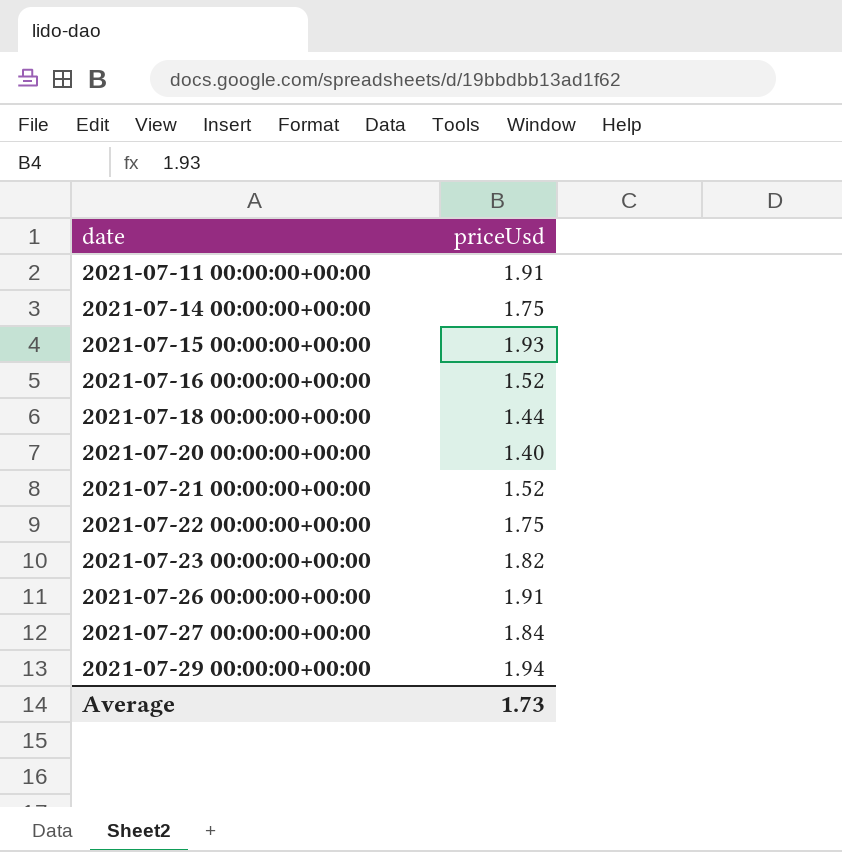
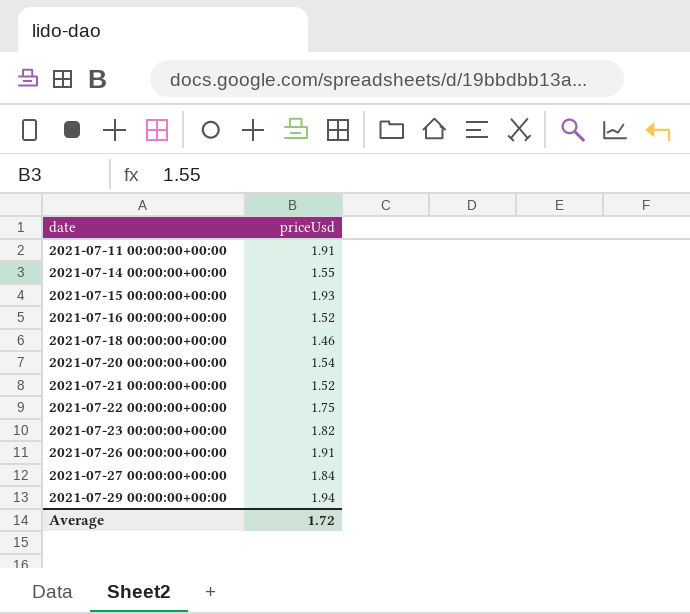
2021-07-14 00:00:00+00:00 | priceUsd: 1.75 -> 1.55
2021-07-18 00:00:00+00:00 | priceUsd: 1.44 -> 1.46
2021-07-20 00:00:00+00:00 | priceUsd: 1.40 -> 1.54
Average | priceUsd: 1.73 -> 1.72

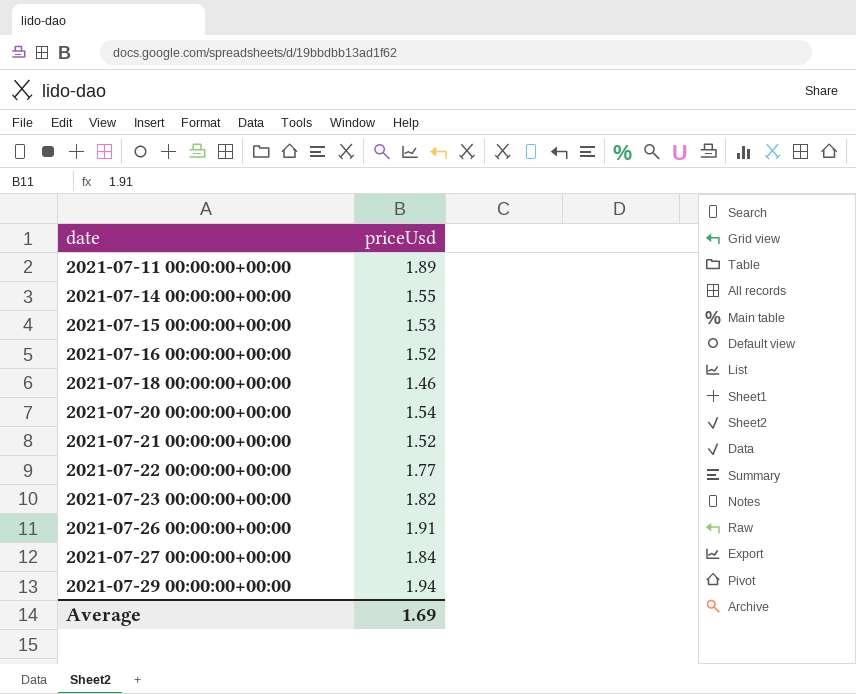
2021-07-11 00:00:00+00:00 | priceUsd: 1.91 -> 1.89
2021-07-15 00:00:00+00:00 | priceUsd: 1.93 -> 1.53
2021-07-22 00:00:00+00:00 | priceUsd: 1.75 -> 1.77
Average | priceUsd: 1.72 -> 1.69

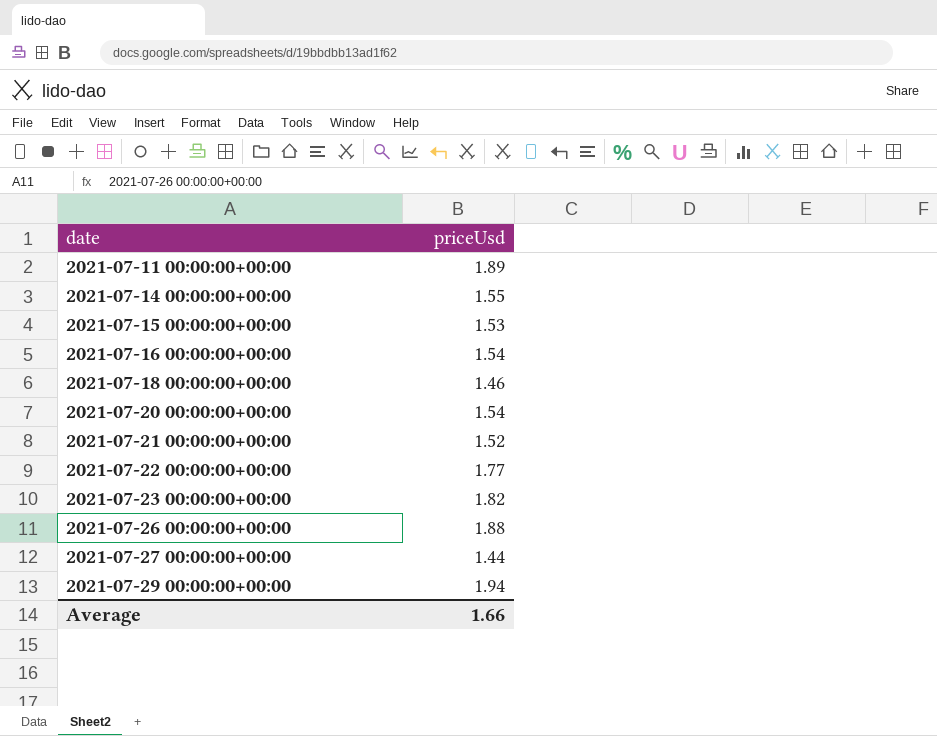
2021-07-16 00:00:00+00:00 | priceUsd: 1.52 -> 1.54
2021-07-26 00:00:00+00:00 | priceUsd: 1.91 -> 1.88
2021-07-27 00:00:00+00:00 | priceUsd: 1.84 -> 1.44
Average | priceUsd: 1.69 -> 1.66

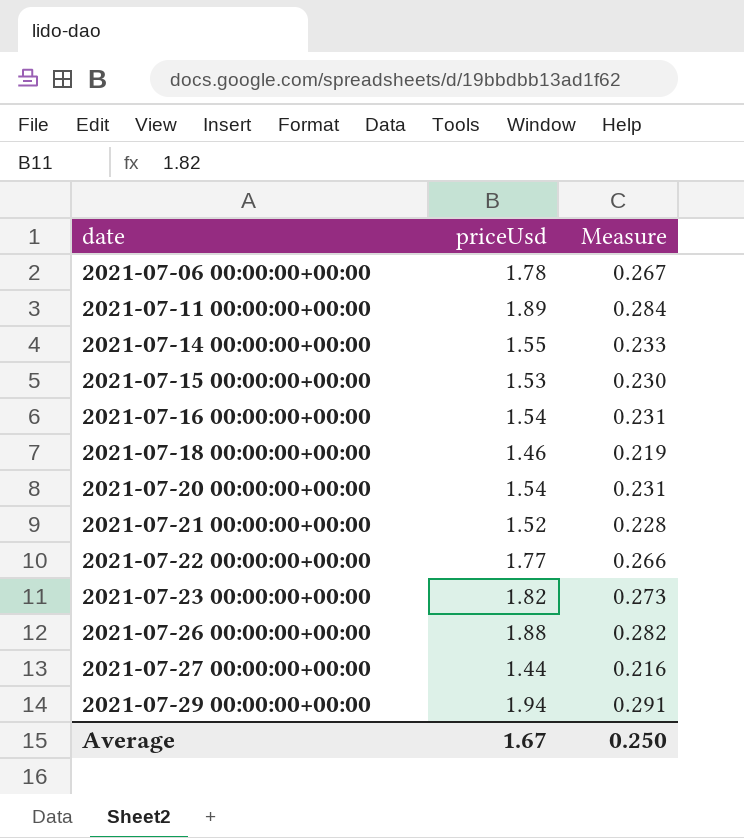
column Measure | formula: none -> [priceUsd] * 0.15
row 2021-07-06 00:00:00+00:00: none -> 1.78 | 0.267
Average | priceUsd: 1.66 -> 1.67

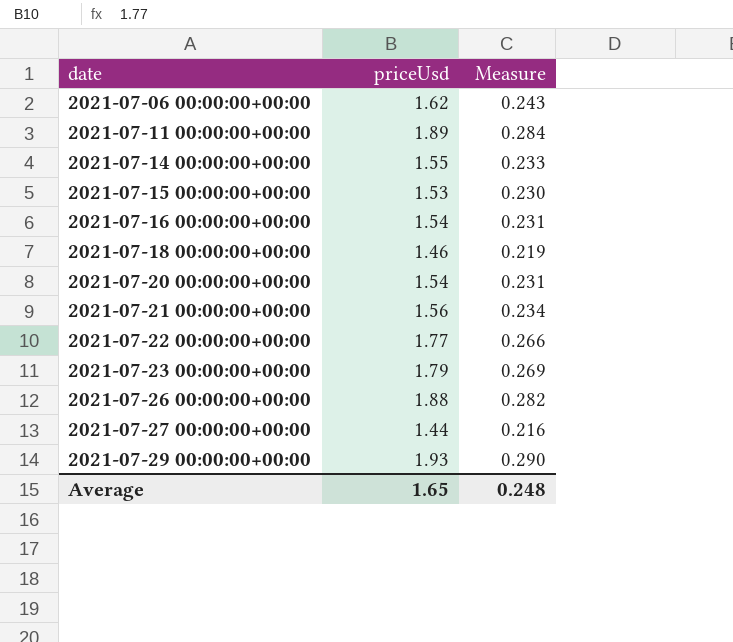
2021-07-06 00:00:00+00:00 | priceUsd: 1.78 -> 1.62
2021-07-06 00:00:00+00:00 | Measure: 0.267 -> 0.243
2021-07-21 00:00:00+00:00 | priceUsd: 1.52 -> 1.56
2021-07-21 00:00:00+00:00 | Measure: 0.228 -> 0.234
2021-07-23 00:00:00+00:00 | priceUsd: 1.82 -> 1.79
2021-07-23 00:00:00+00:00 | Measure: 0.273 -> 0.269
2021-07-29 00:00:00+00:00 | priceUsd: 1.94 -> 1.93
2021-07-29 00:00:00+00:00 | Measure: 0.291 -> 0.290
Average | priceUsd: 1.67 -> 1.65
Average | Measure: 0.250 -> 0.248

